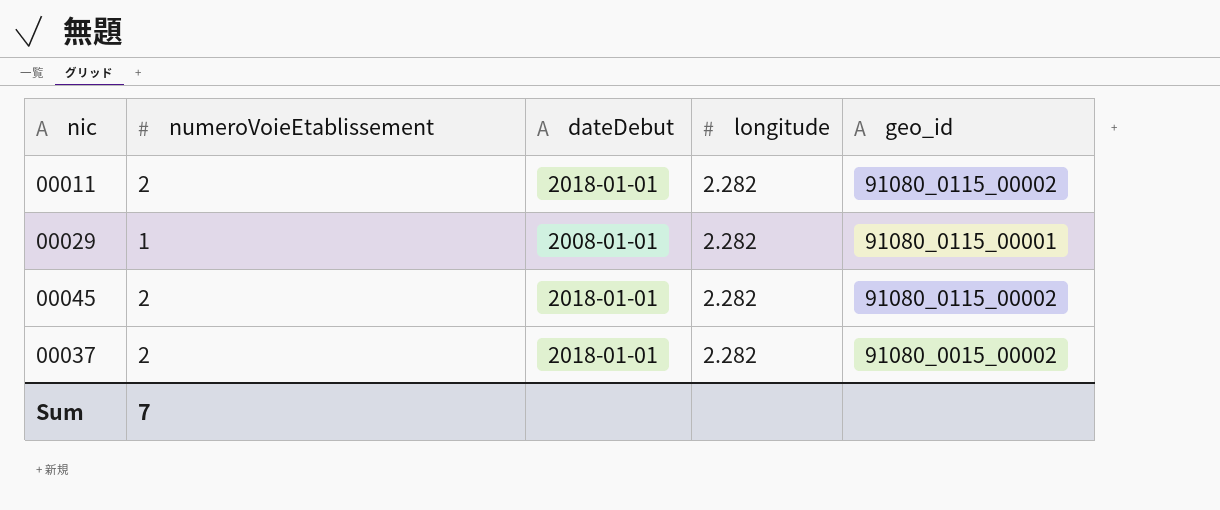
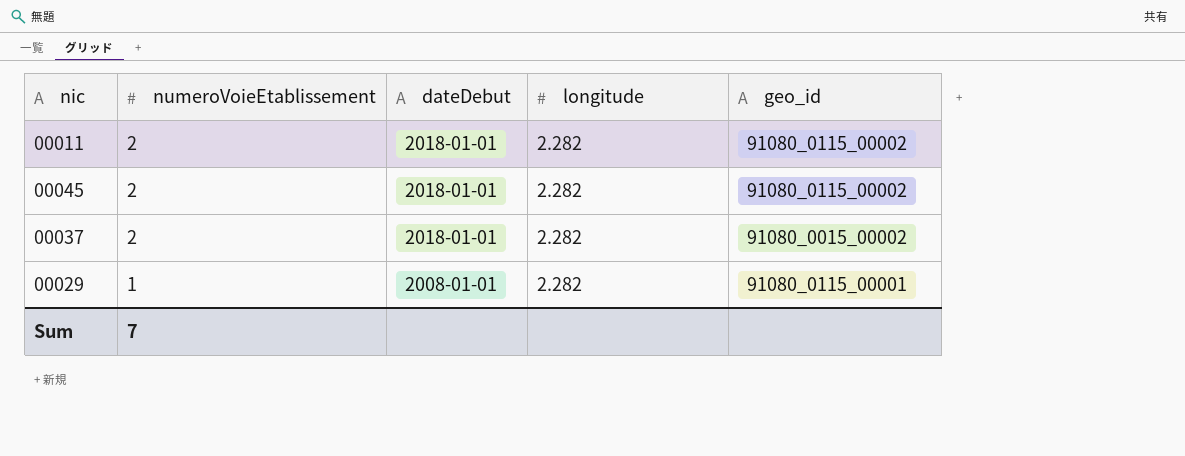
row order: none -> numeroVoieEtablissement descending

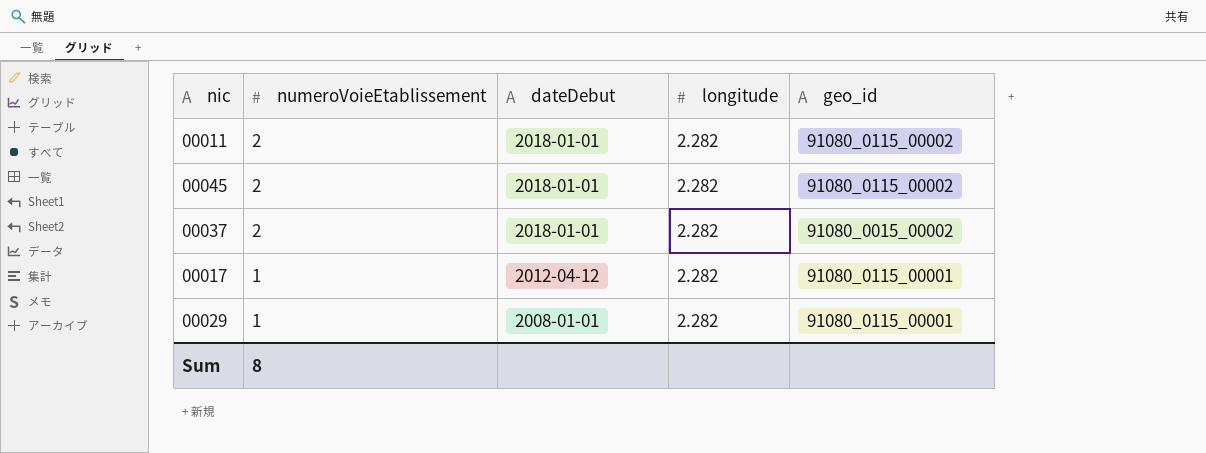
row 00017: none -> 1 | 2012-04-12 | 2.282 | 91080_0115_00001
Sum | numeroVoieEtablissement: 7 -> 8

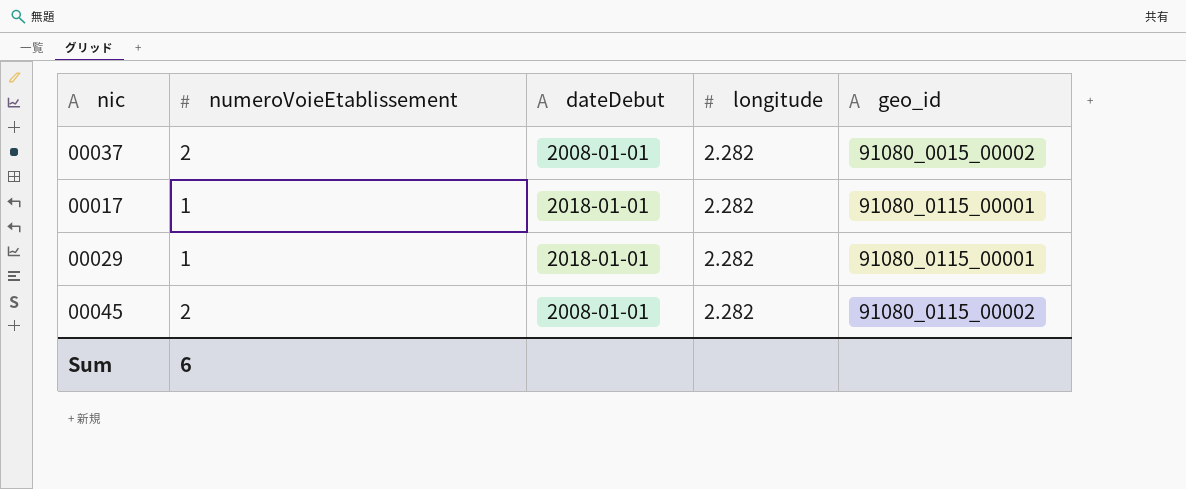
row order: numeroVoieEtablissement descending -> geo_id ascending
row 00011: 2 | 2018-01-01 | 2.282 | 91080_0115_00002 -> none
00037 | dateDebut: 2018-01-01 -> 2008-01-01
00017 | dateDebut: 2012-04-12 -> 2018-01-01
00029 | dateDebut: 2008-01-01 -> 2018-01-01
00045 | dateDebut: 2018-01-01 -> 2008-01-01
Sum | numeroVoieEtablissement: 8 -> 6

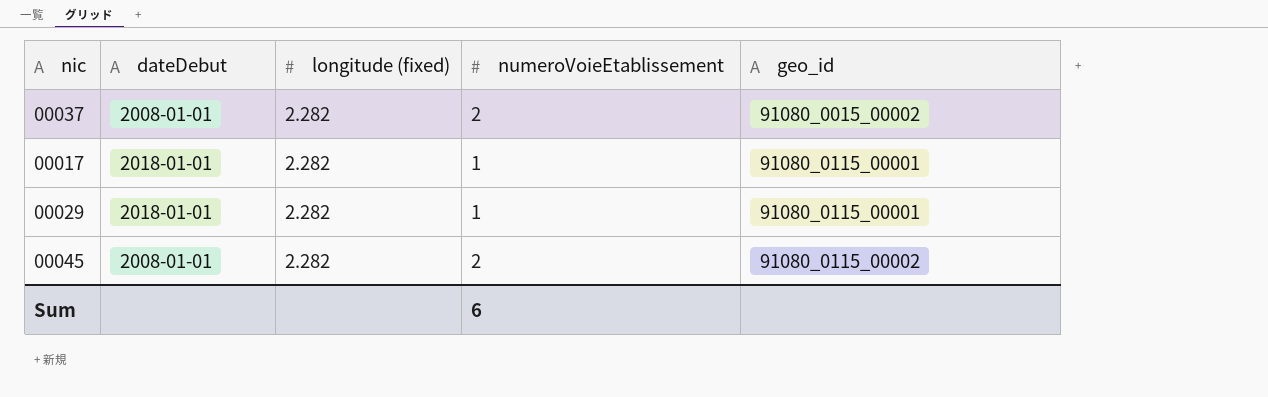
column name: longitude -> longitude (fixed)
column numeroVoieEtablissement | position: 2 -> 4

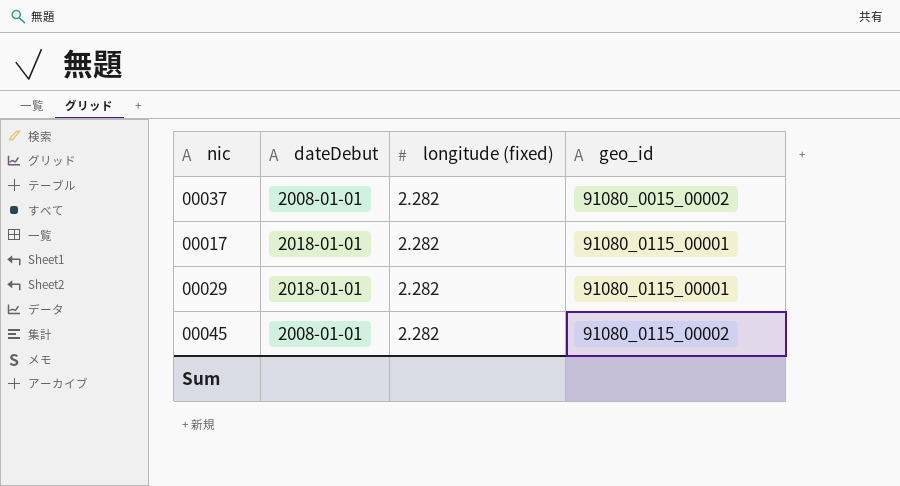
column numeroVoieEtablissement | position: 4 -> none

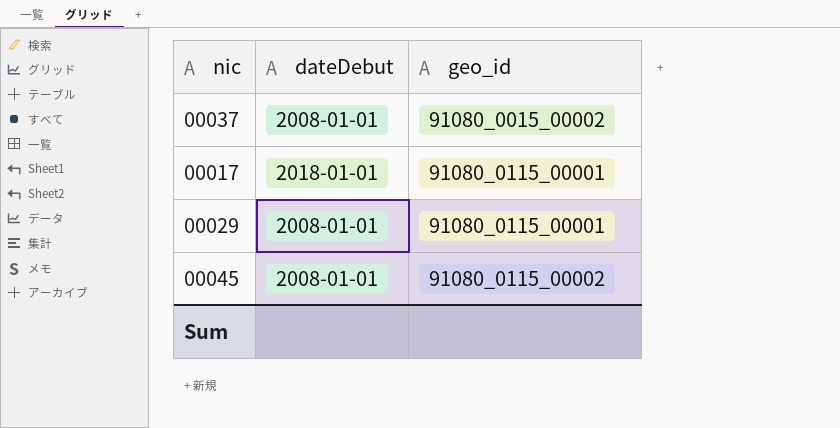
column longitude (fixed) | position: 3 -> none
00029 | dateDebut: 2018-01-01 -> 2008-01-01

